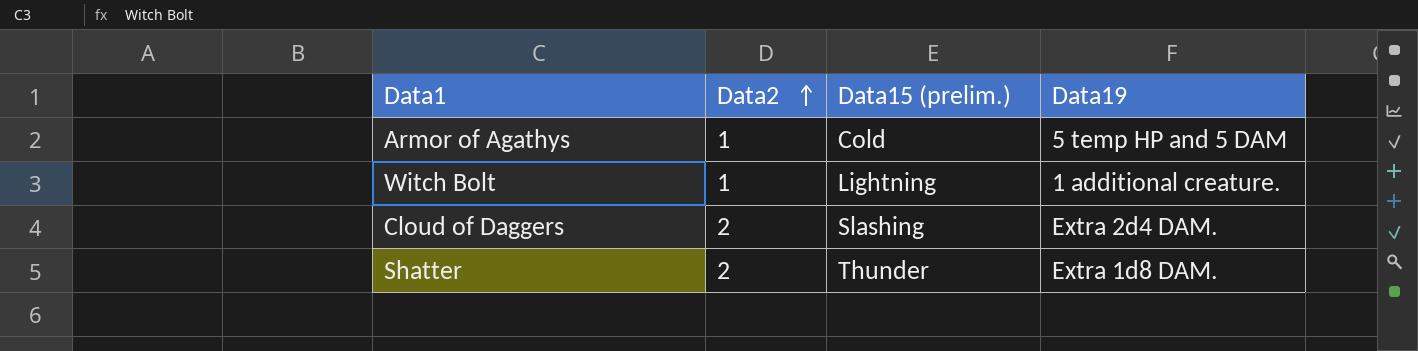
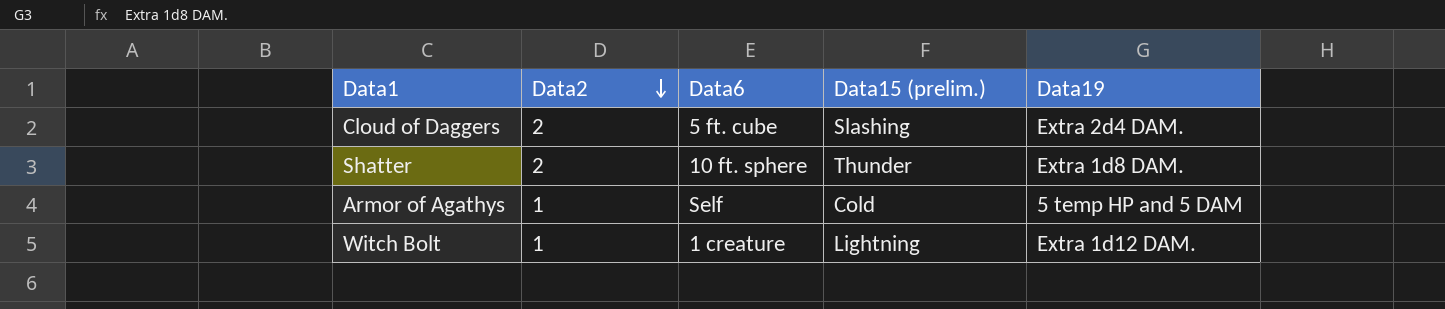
row order: Data2 ascending -> Data2 descending
column Data6 | position: none -> 3
Witch Bolt | Data19: 1 additional creature. -> Extra 1d12 DAM.

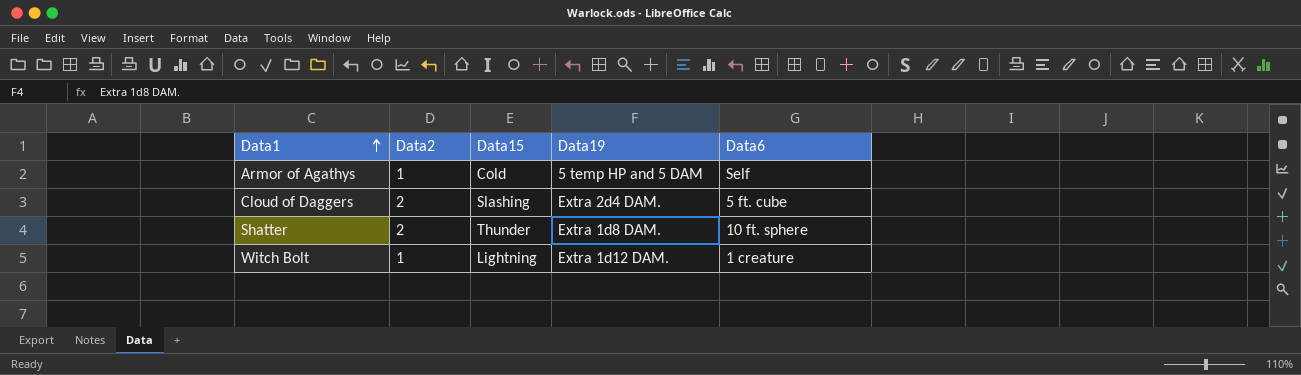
row order: Data2 descending -> Data1 ascending
column name: Data15 (prelim.) -> Data15
column Data6 | position: 3 -> 5

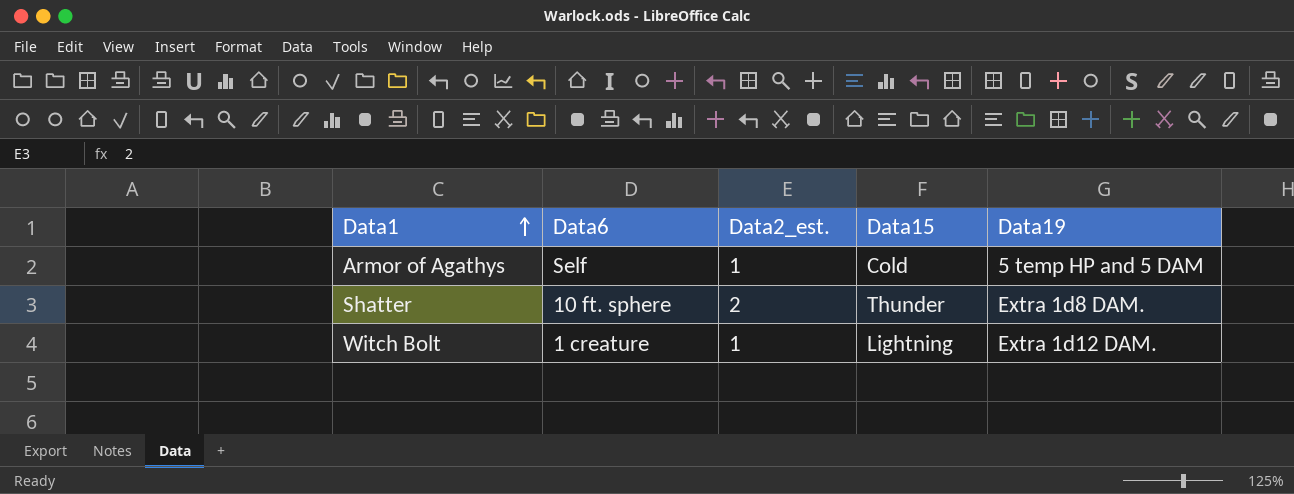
column Data6 | position: 5 -> 2
column name: Data2 -> Data2_est.
row Cloud of Daggers: 2 | Slashing | Extra 2d4 DAM. | 5 ft. cube -> none

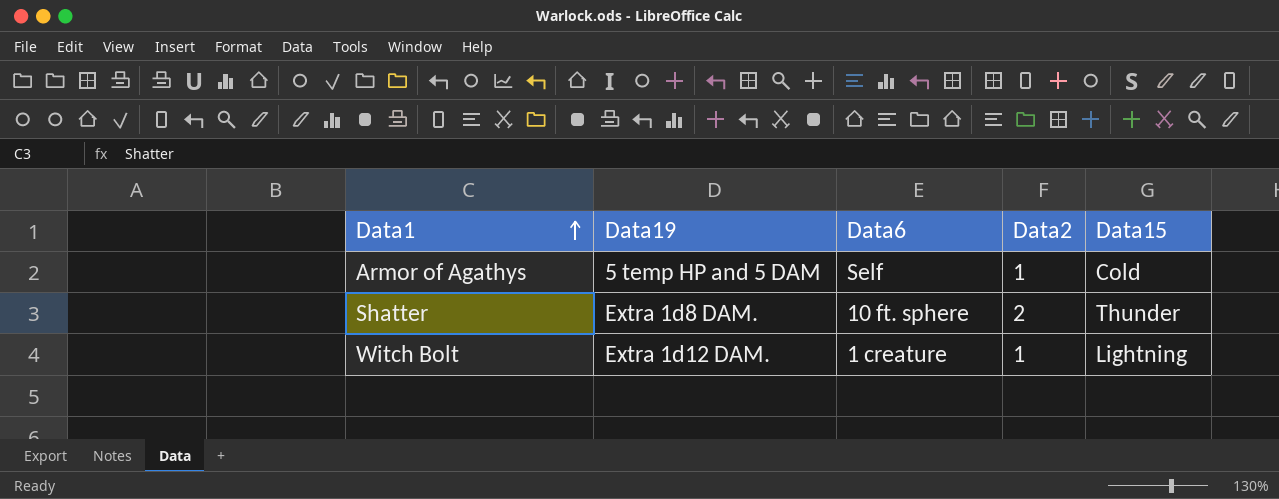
column Data19 | position: 5 -> 2
column name: Data2_est. -> Data2

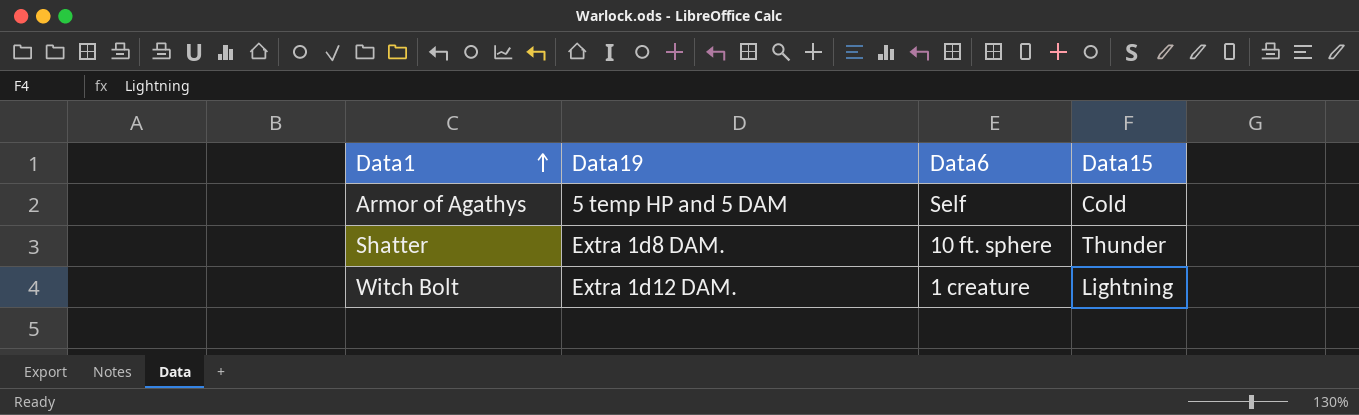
column Data2 | position: 4 -> none

